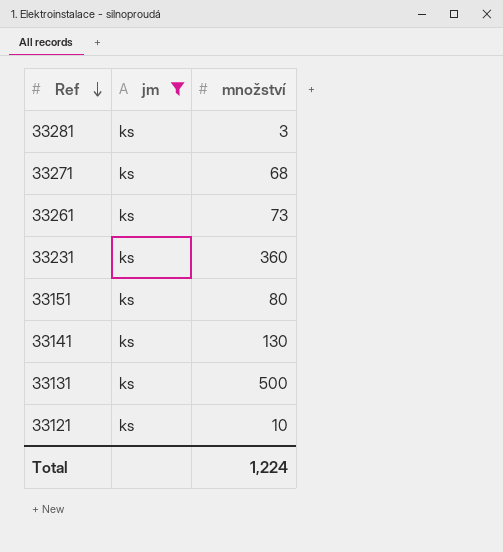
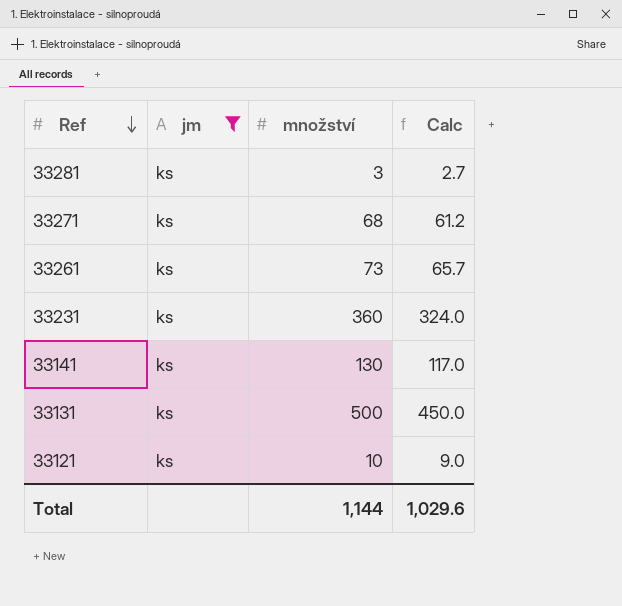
column Calc | formula: none -> [množství] * 0.9
row 33151: ks | 80 -> none
Total | množství: 1,224 -> 1,144

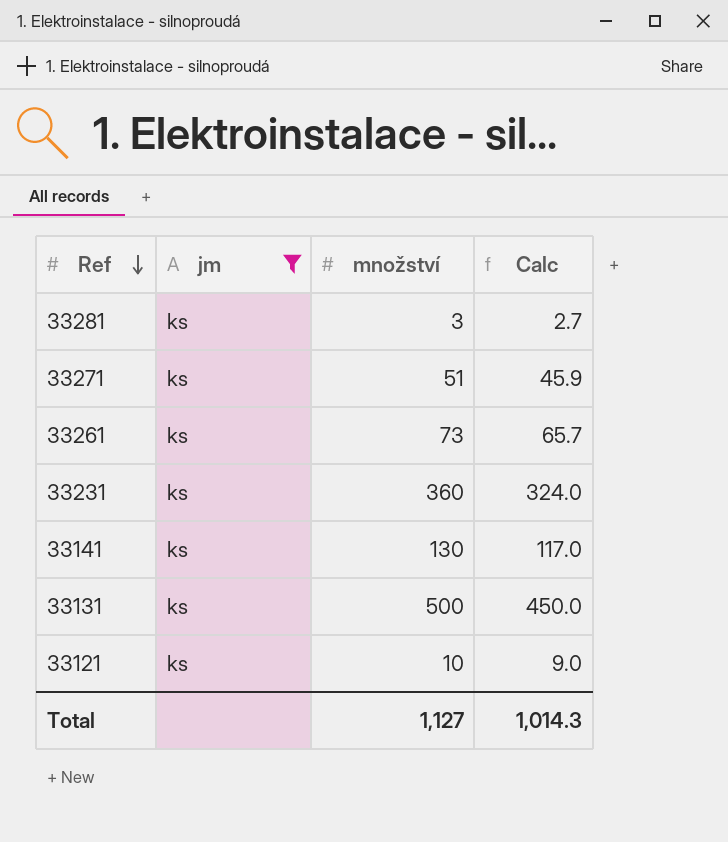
33271 | množství: 68 -> 51
33271 | Calc: 61.2 -> 45.9
Total | množství: 1,144 -> 1,127
Total | Calc: 1,029.6 -> 1,014.3

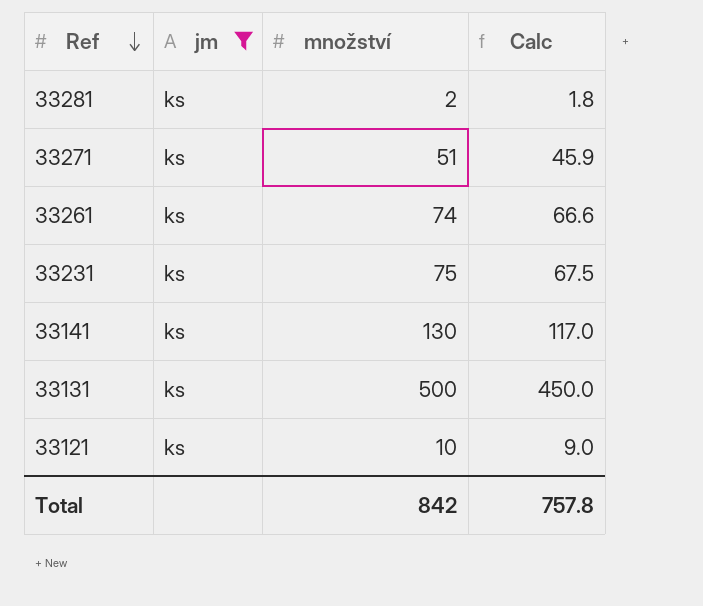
33281 | množství: 3 -> 2
33281 | Calc: 2.7 -> 1.8
33261 | množství: 73 -> 74
33261 | Calc: 65.7 -> 66.6
33231 | množství: 360 -> 75
33231 | Calc: 324.0 -> 67.5
Total | množství: 1,127 -> 842
Total | Calc: 1,014.3 -> 757.8

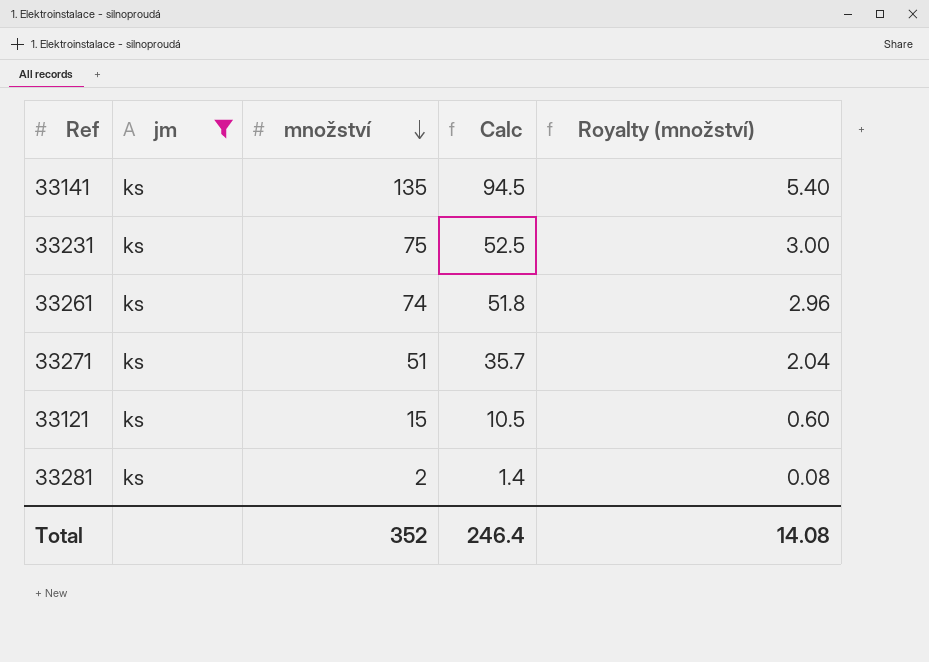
row order: Ref descending -> množství descending
column Calc | formula: [množství] * 0.9 -> [množství] * 0.7
column Royalty (množství) | formula: none -> [množství] * 0.04
row 33131: ks | 500 | 450.0 -> none
33141 | množství: 130 -> 135
33121 | množství: 10 -> 15
Total | množství: 842 -> 352
Total | Calc: 757.8 -> 246.4

